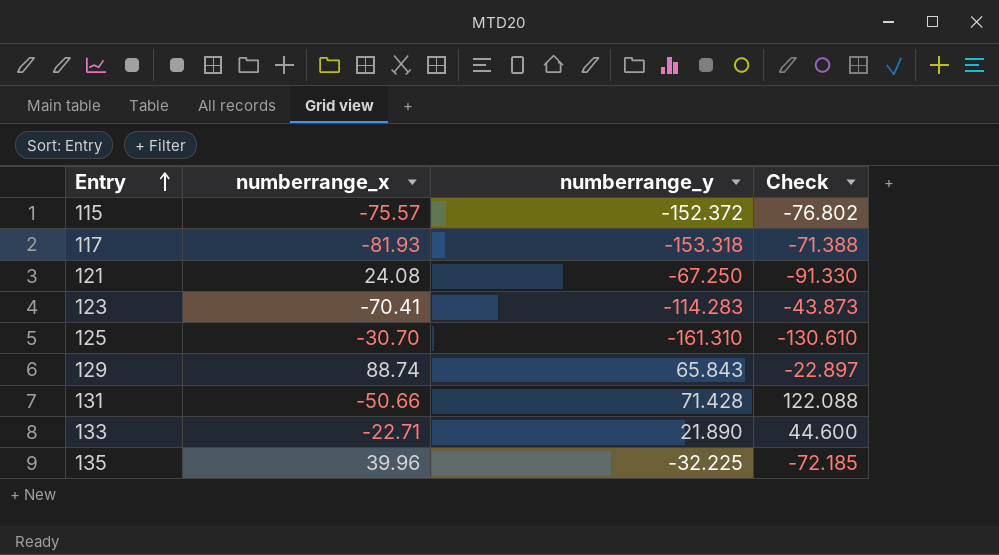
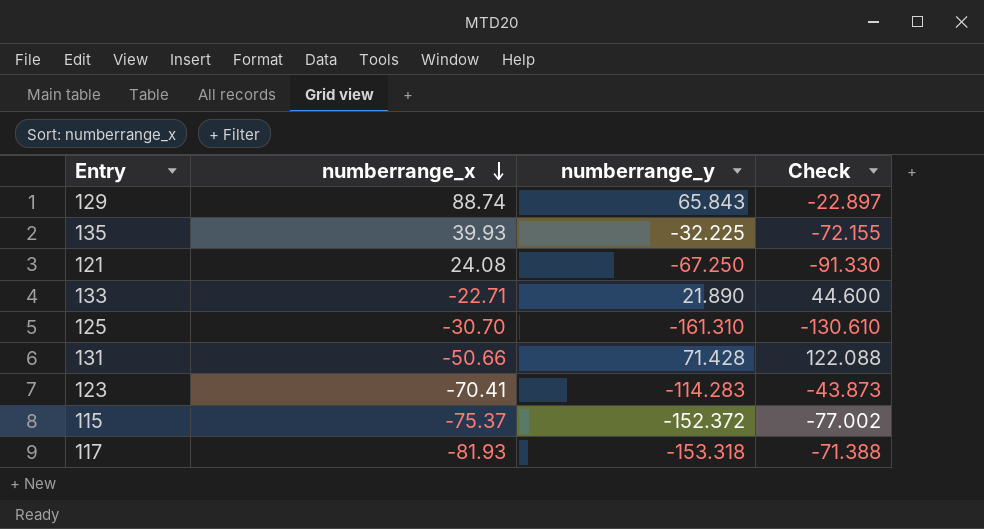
row order: Entry ascending -> numberrange_x descending
135 | numberrange_x: 39.96 -> 39.93
135 | Check: -72.185 -> -72.155
115 | numberrange_x: -75.57 -> -75.37
115 | Check: -76.802 -> -77.002

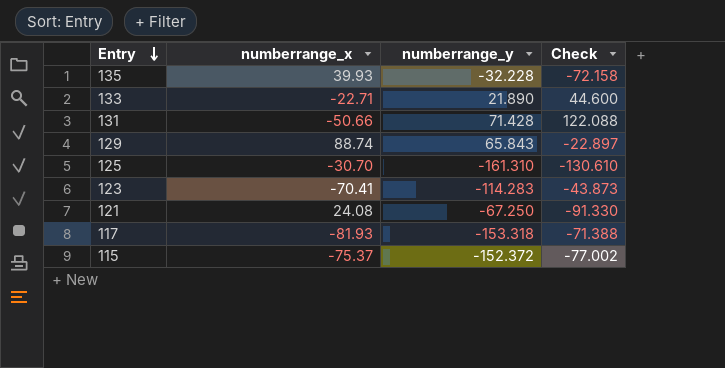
row order: numberrange_x descending -> Entry descending
135 | numberrange_y: -32.225 -> -32.228
135 | Check: -72.155 -> -72.158

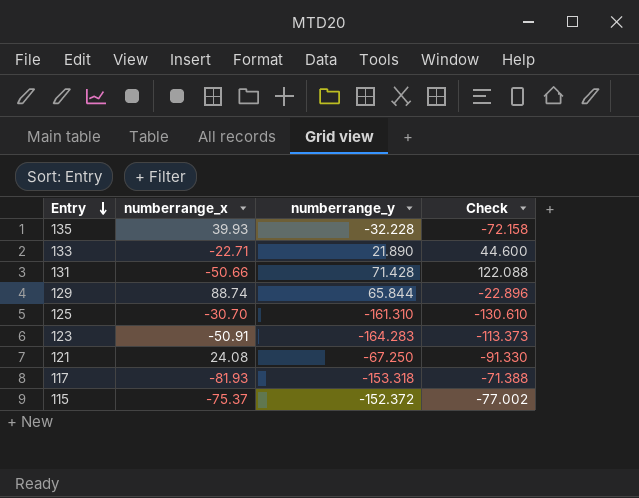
129 | numberrange_y: 65.843 -> 65.844
129 | Check: -22.897 -> -22.896
123 | numberrange_x: -70.41 -> -50.91
123 | numberrange_y: -114.283 -> -164.283
123 | Check: -43.873 -> -113.373

